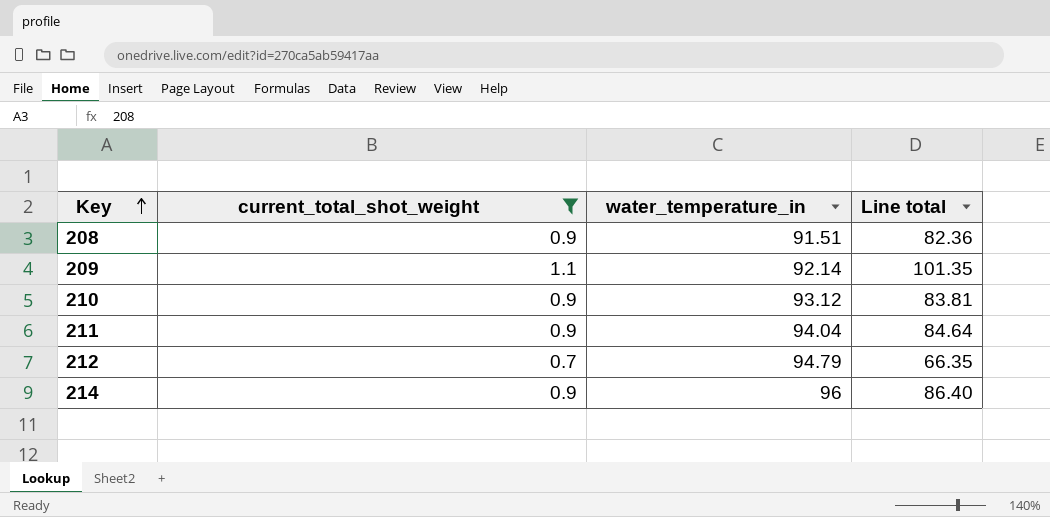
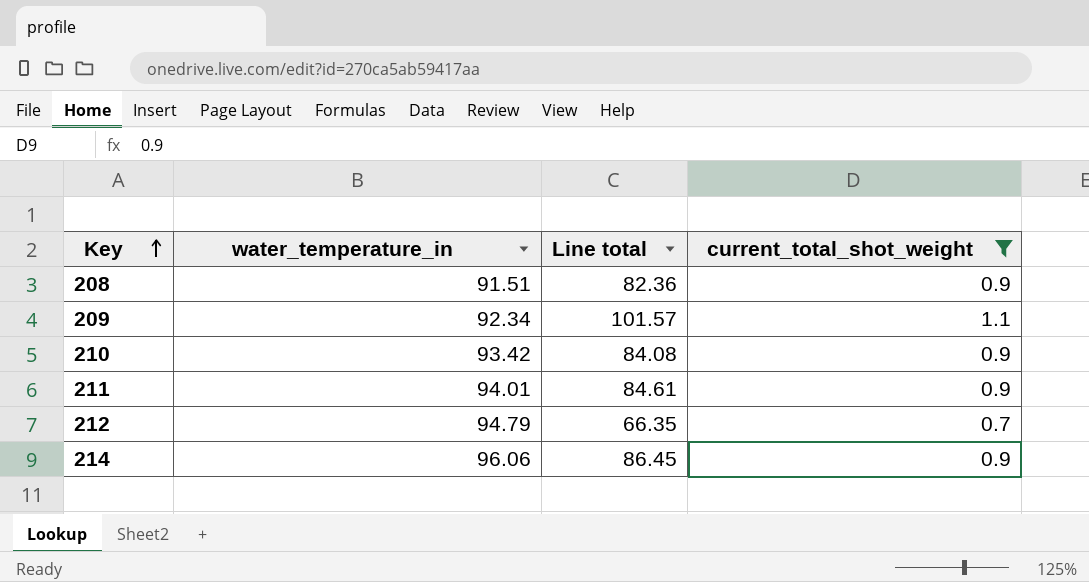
column current_total_shot_weight | position: 2 -> 4
209 | water_temperature_in: 92.14 -> 92.34
209 | Line total: 101.35 -> 101.57
210 | water_temperature_in: 93.12 -> 93.42
210 | Line total: 83.81 -> 84.08
211 | water_temperature_in: 94.04 -> 94.01
211 | Line total: 84.64 -> 84.61
214 | water_temperature_in: 96 -> 96.06
214 | Line total: 86.40 -> 86.45

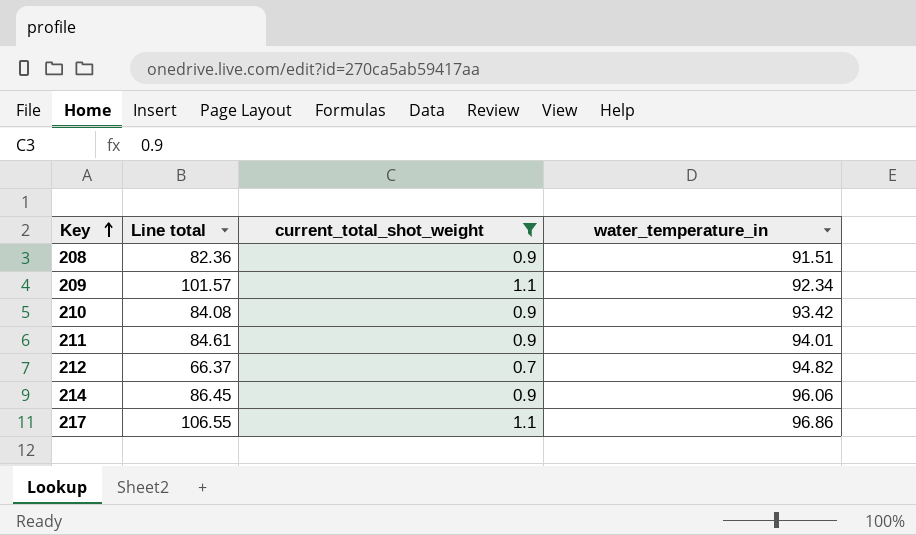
column water_temperature_in | position: 2 -> 4
212 | Line total: 66.35 -> 66.37
212 | water_temperature_in: 94.79 -> 94.82
row 217: none -> 106.55 | 1.1 | 96.86

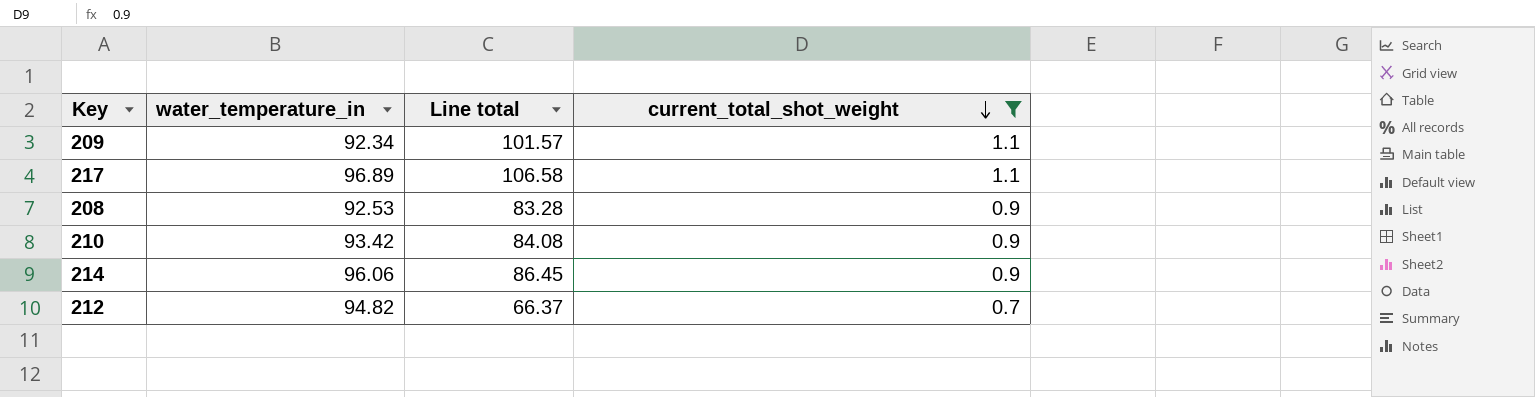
row order: Key ascending -> current_total_shot_weight descending
column water_temperature_in | position: 4 -> 2
row 211: 84.61 | 0.9 | 94.01 -> none
217 | water_temperature_in: 96.86 -> 96.89
217 | Line total: 106.55 -> 106.58
208 | water_temperature_in: 91.51 -> 92.53
208 | Line total: 82.36 -> 83.28

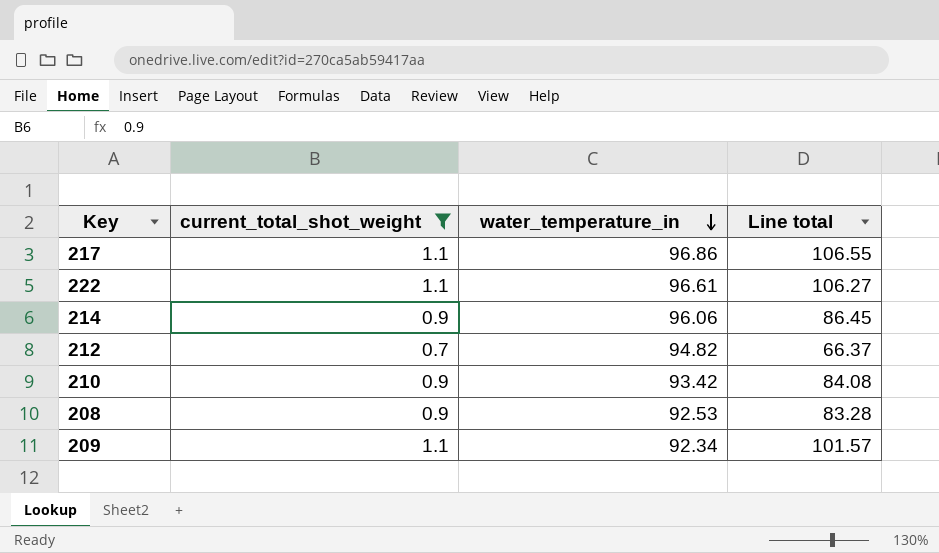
row order: current_total_shot_weight descending -> water_temperature_in descending
column current_total_shot_weight | position: 4 -> 2
217 | water_temperature_in: 96.89 -> 96.86
217 | Line total: 106.58 -> 106.55
row 222: none -> 1.1 | 96.61 | 106.27

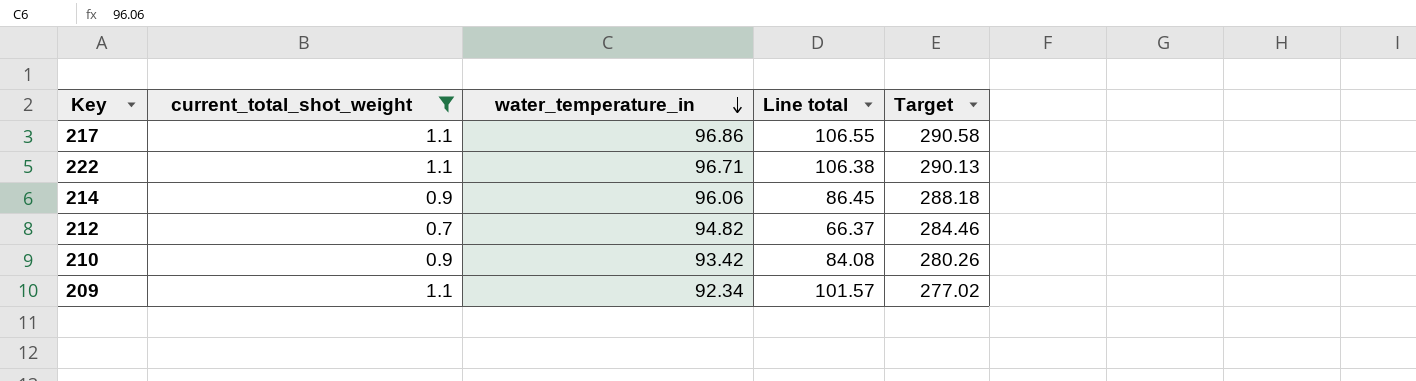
column Target | formula: none -> [water_temperature_in] * 3
row 208: 0.9 | 92.53 | 83.28 -> none
222 | water_temperature_in: 96.61 -> 96.71
222 | Line total: 106.27 -> 106.38

